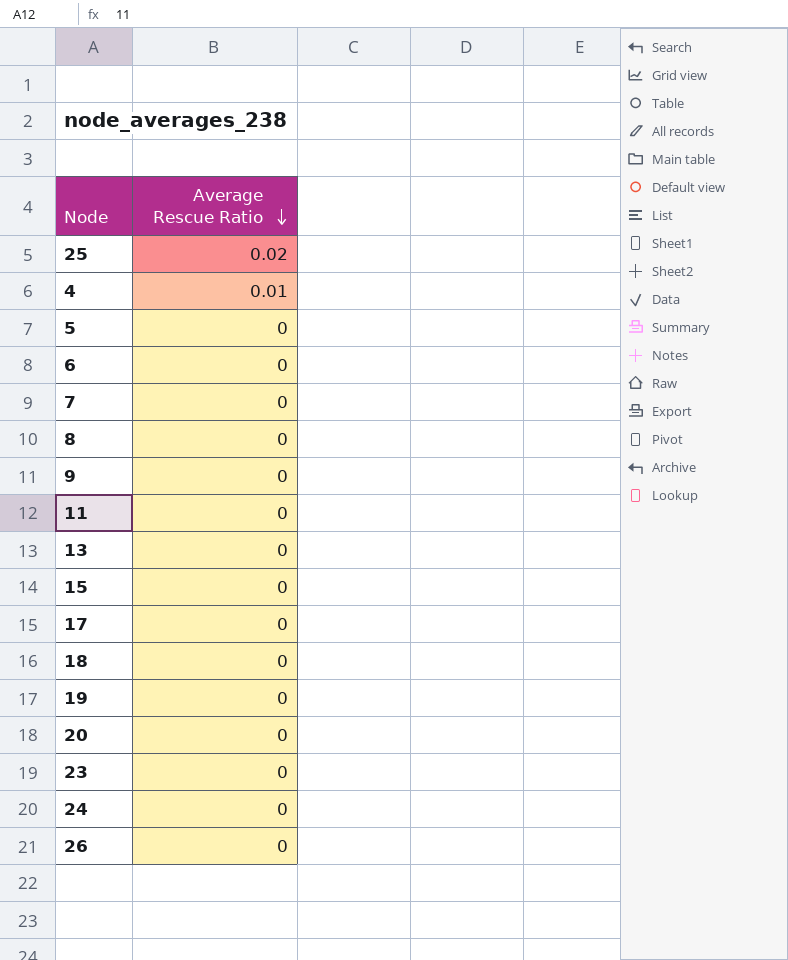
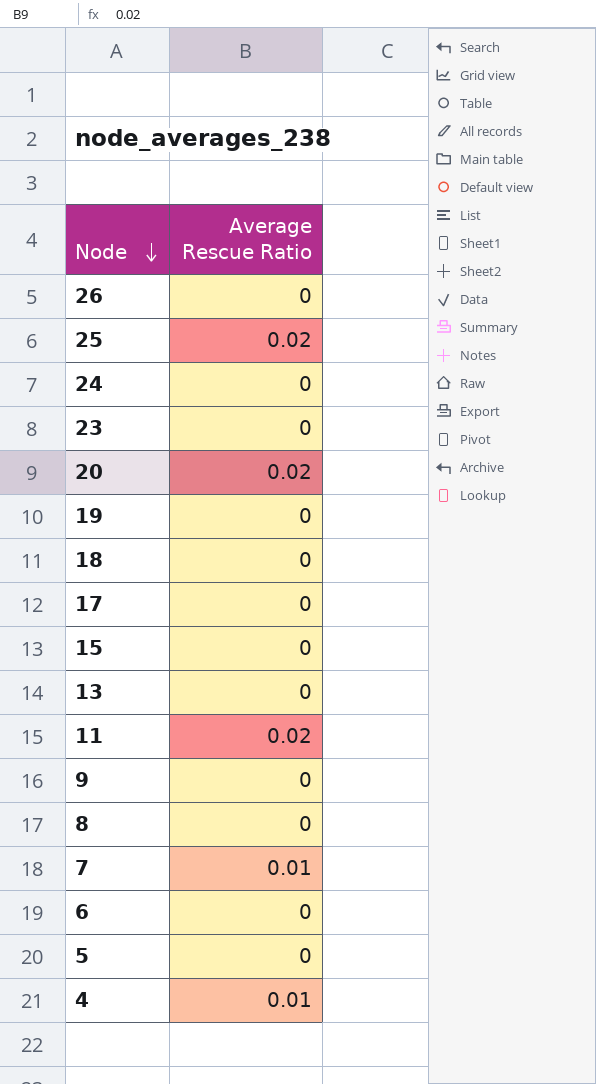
row order: Average Rescue Ratio descending -> Node descending
20 | Average Rescue Ratio: 0 -> 0.02
11 | Average Rescue Ratio: 0 -> 0.02
7 | Average Rescue Ratio: 0 -> 0.01

